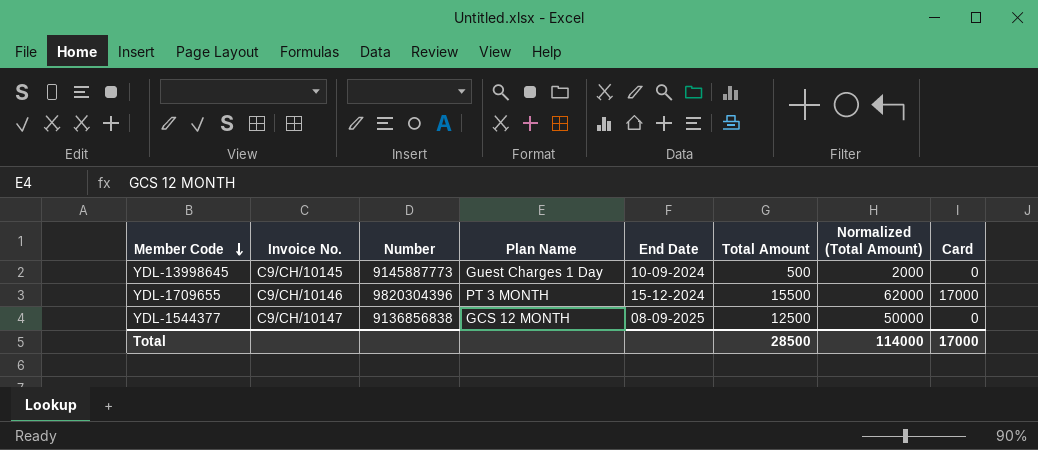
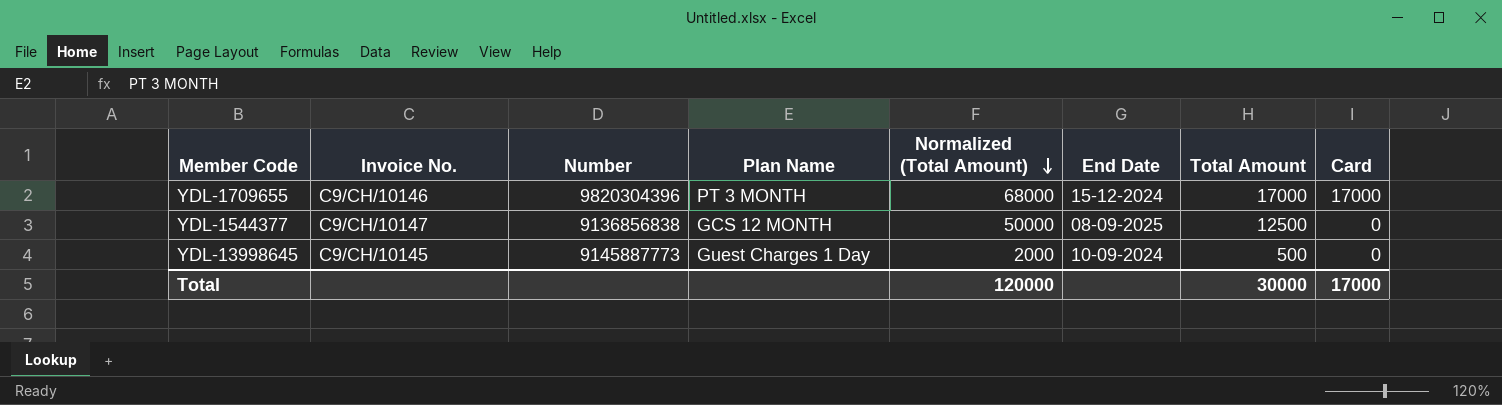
row order: Member Code descending -> Normalized (Total Amount) descending
column Normalized (Total Amount) | position: 7 -> 5
YDL-1709655 | Normalized (Total Amount): 62000 -> 68000
YDL-1709655 | Total Amount: 15500 -> 17000
Total | Normalized (Total Amount): 114000 -> 120000
Total | Total Amount: 28500 -> 30000

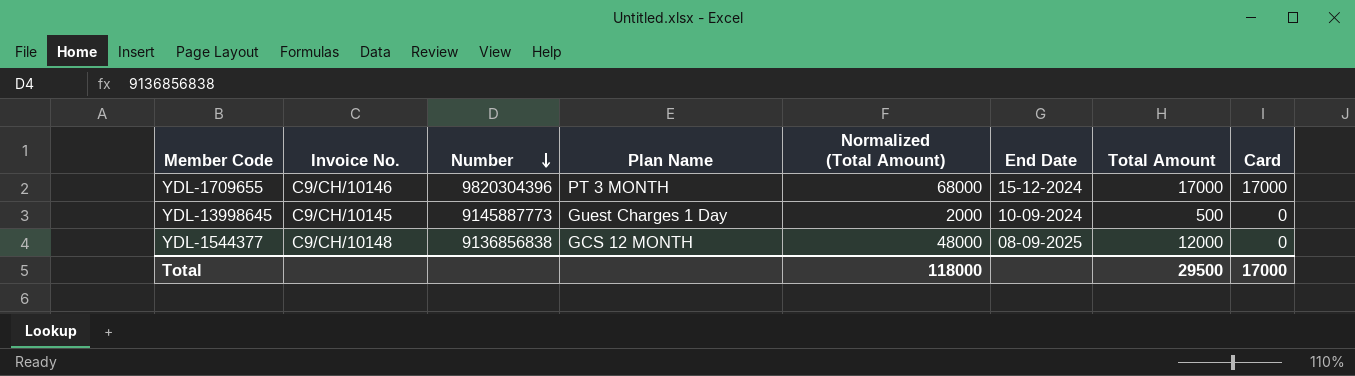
row order: Normalized (Total Amount) descending -> Number descending
YDL-1544377 | Invoice No.: C9/CH/10147 -> C9/CH/10148
YDL-1544377 | Normalized (Total Amount): 50000 -> 48000
YDL-1544377 | Total Amount: 12500 -> 12000
Total | Normalized (Total Amount): 120000 -> 118000
Total | Total Amount: 30000 -> 29500

